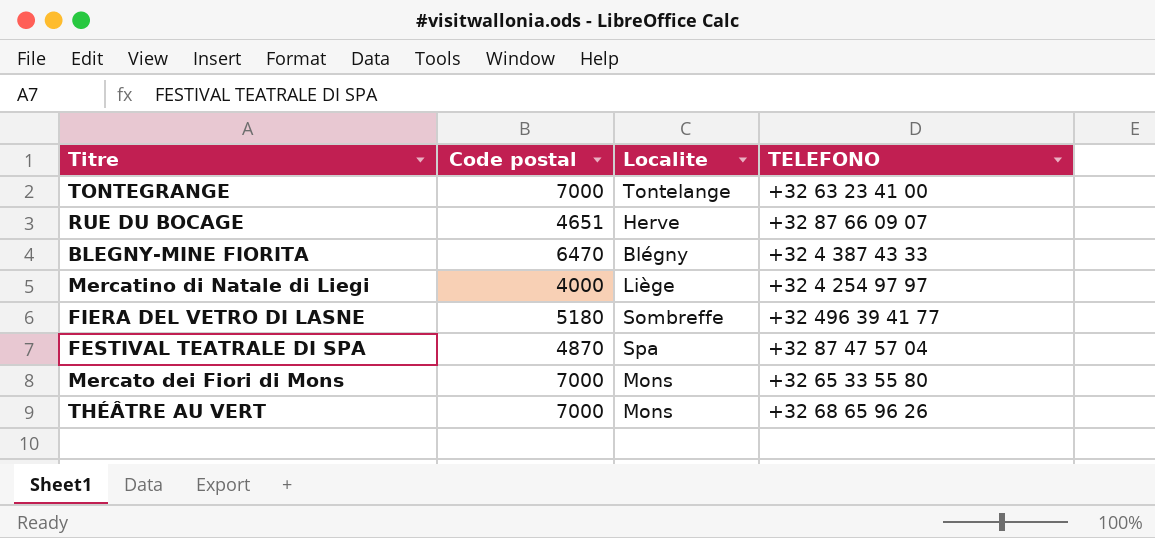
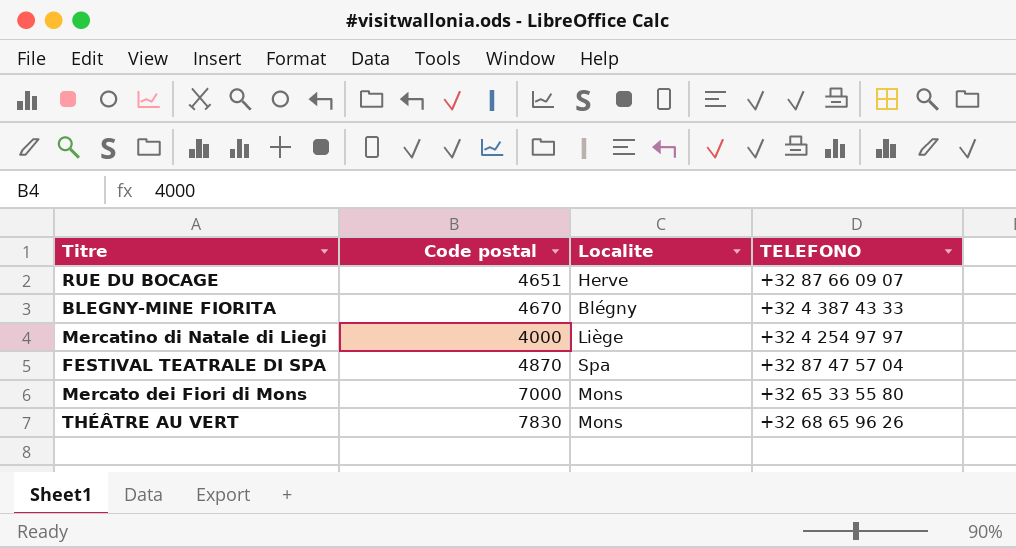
row TONTEGRANGE: 7000 | Tontelange | +32 63 23 41 00 -> none
row FIERA DEL VETRO DI LASNE: 5180 | Sombreffe | +32 496 39 41 77 -> none
BLEGNY-MINE FIORITA | Code postal: 6470 -> 4670
THÉÂTRE AU VERT | Code postal: 7000 -> 7830

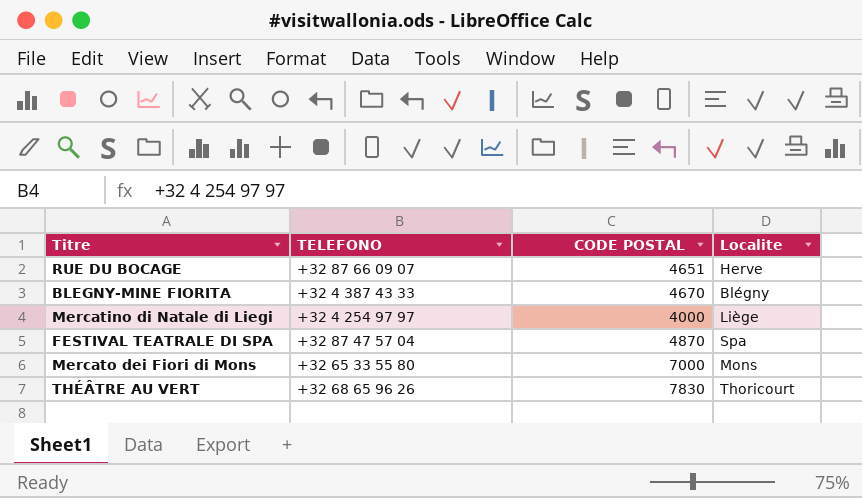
column TELEFONO | position: 4 -> 2
column name: Code postal -> CODE POSTAL
THÉÂTRE AU VERT | Localite: Mons -> Thoricourt

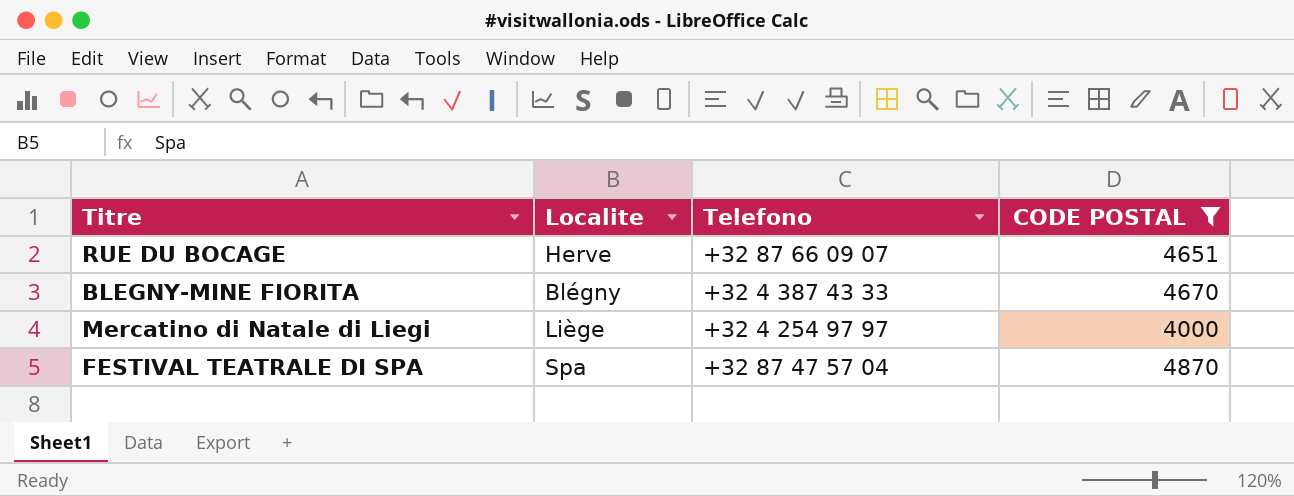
filter: none -> CODE POSTAL <= 4870
column Localite | position: 4 -> 2
column name: TELEFONO -> Telefono

